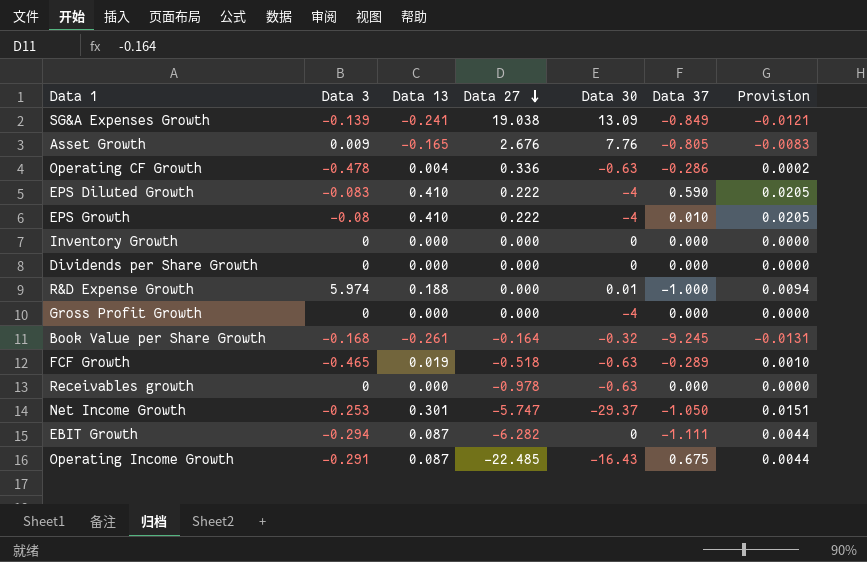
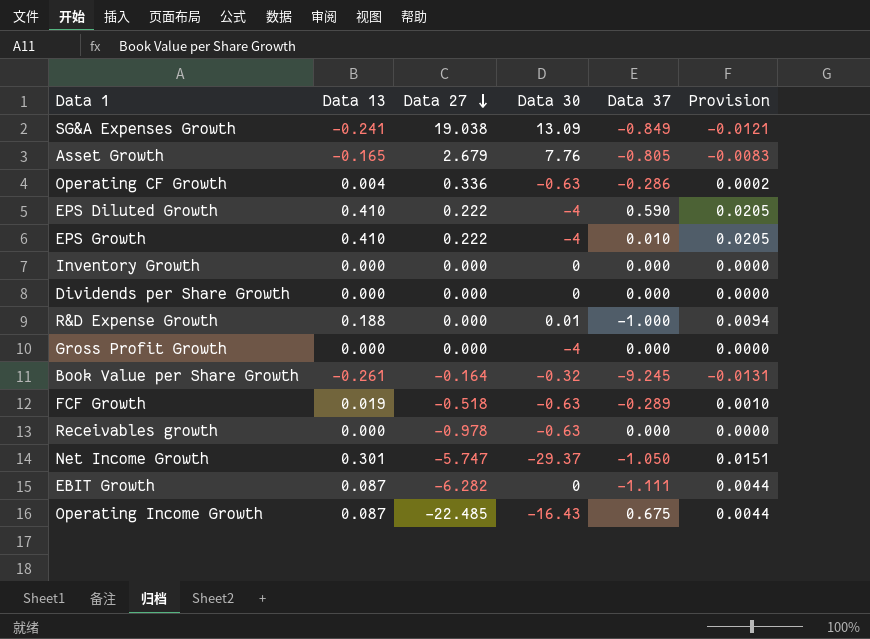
column Data 3 | position: 2 -> none
Asset Growth | Data 27: 2.676 -> 2.679

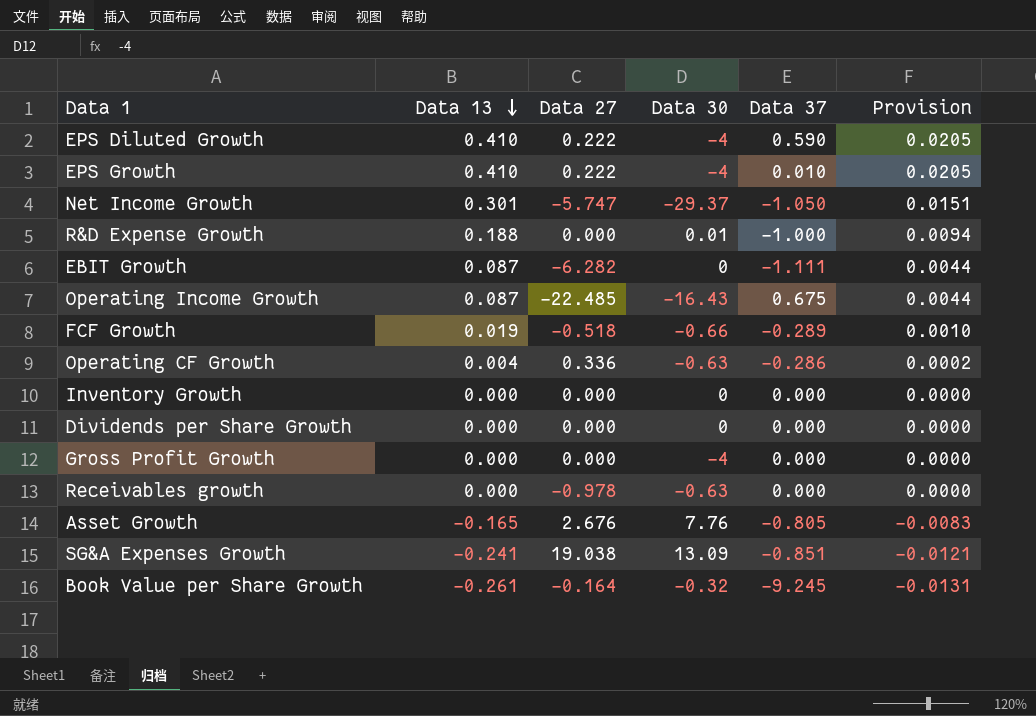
row order: Data 27 descending -> Data 13 descending
FCF Growth | Data 30: -0.63 -> -0.66
Asset Growth | Data 27: 2.679 -> 2.676
SG&A Expenses Growth | Data 37: -0.849 -> -0.851

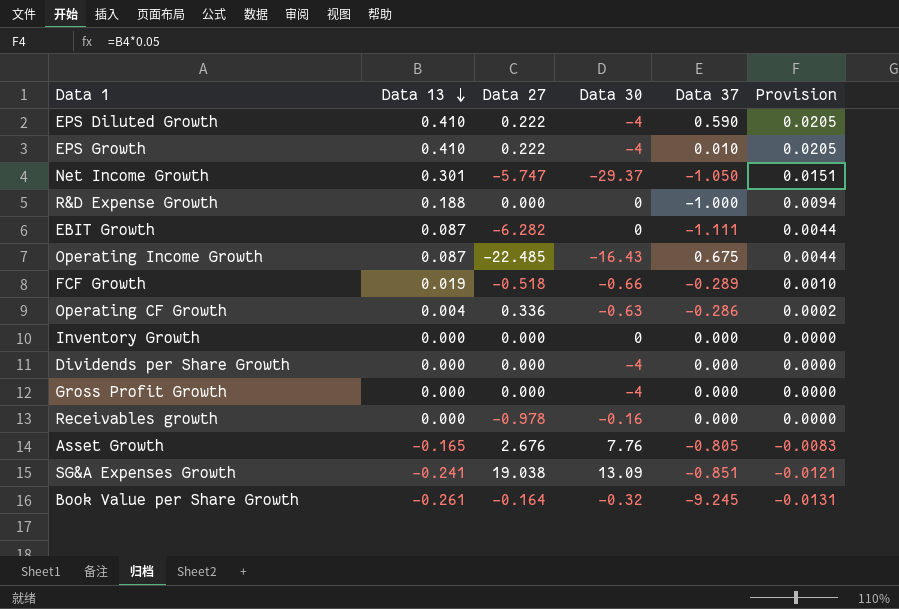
R&D Expense Growth | Data 30: 0.01 -> 0
Dividends per Share Growth | Data 30: 0 -> -4
Receivables growth | Data 30: -0.63 -> -0.16

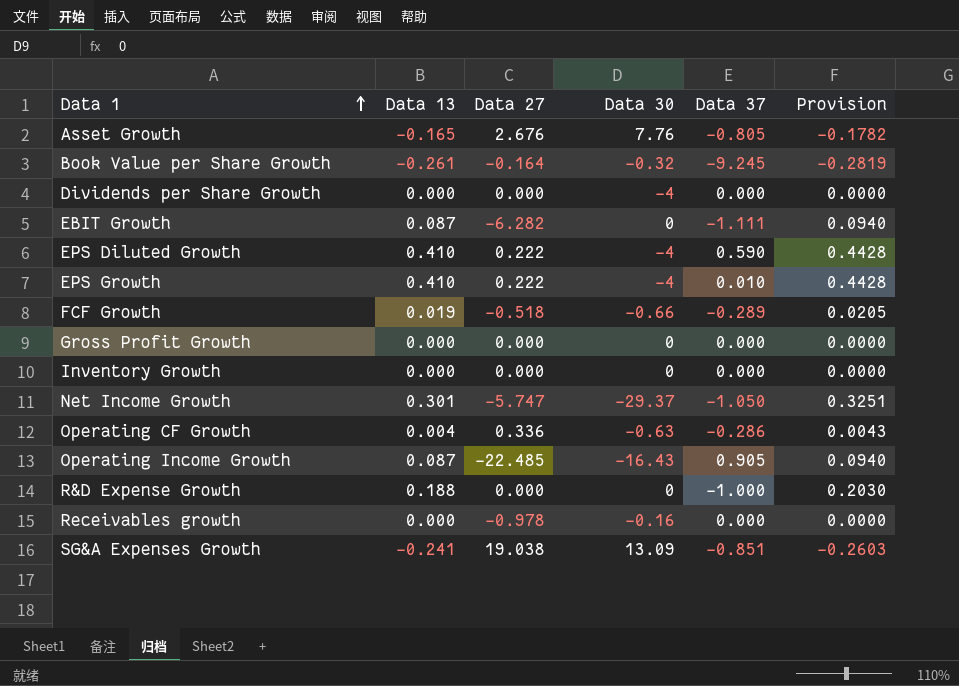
row order: Data 13 descending -> Data 1 ascending
column Provision | formula: [Data 13] * 0.05 -> [Data 13] * 1.08
Gross Profit Growth | Data 30: -4 -> 0
Operating Income Growth | Data 37: 0.675 -> 0.905

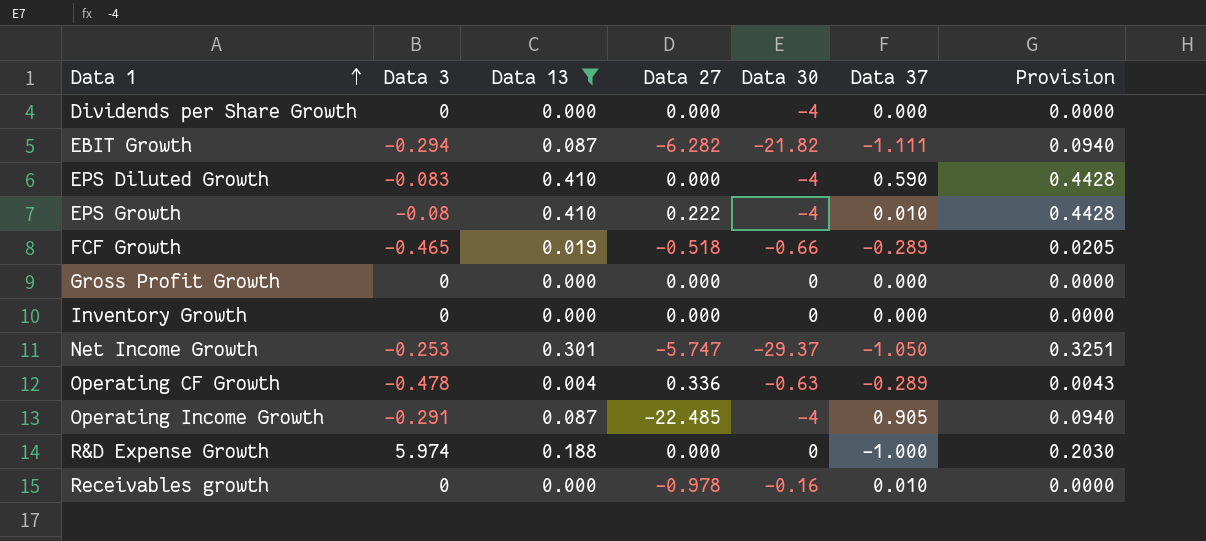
filter: none -> Data 13 >= 0.000
column Data 3 | position: none -> 2
EBIT Growth | Data 30: 0 -> -21.82
EPS Diluted Growth | Data 27: 0.222 -> 0.000
Operating CF Growth | Data 37: -0.286 -> -0.289
Operating Income Growth | Data 30: -16.43 -> -4
Receivables growth | Data 37: 0.000 -> 0.010

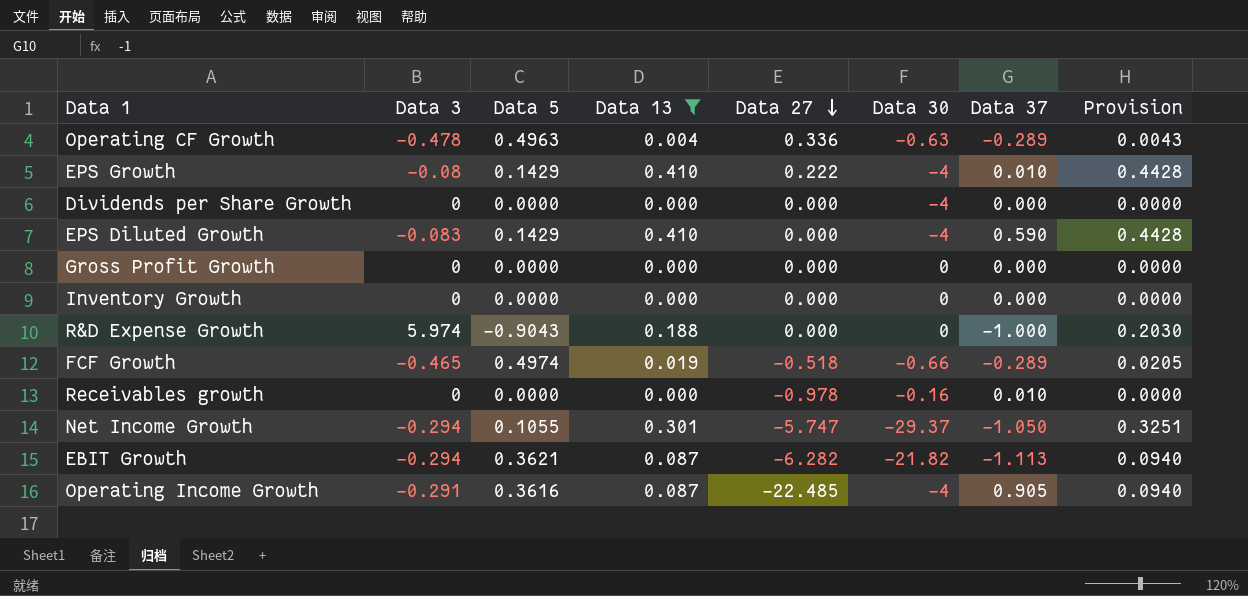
row order: Data 1 ascending -> Data 27 descending
column Data 5 | position: none -> 3
Net Income Growth | Data 3: -0.253 -> -0.294
EBIT Growth | Data 37: -1.111 -> -1.113

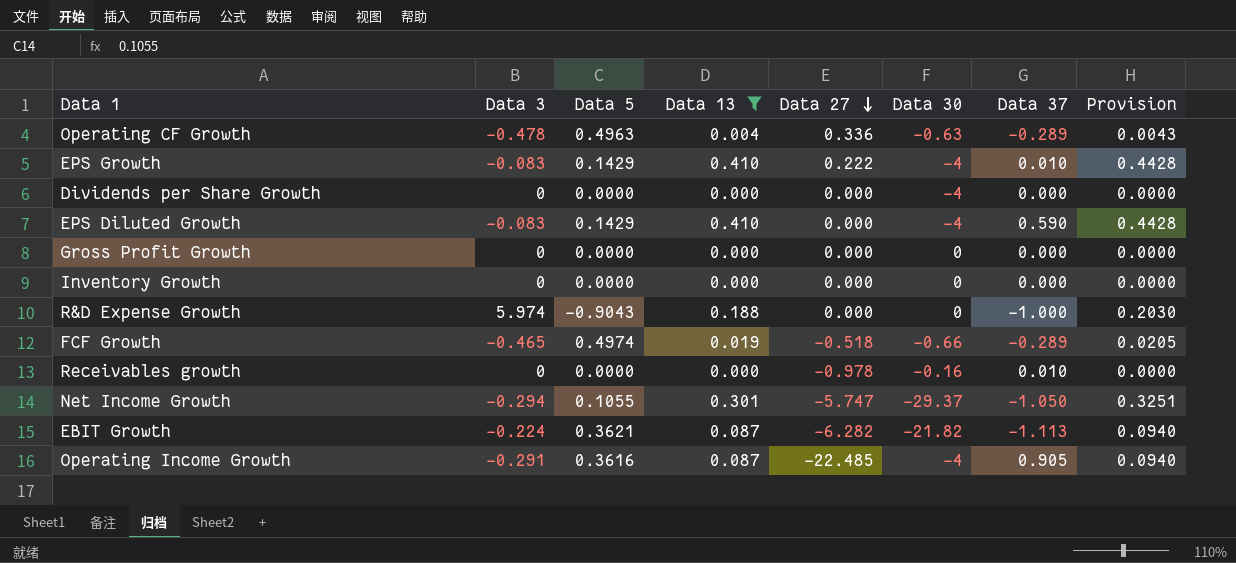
EPS Growth | Data 3: -0.08 -> -0.083
EBIT Growth | Data 3: -0.294 -> -0.224

